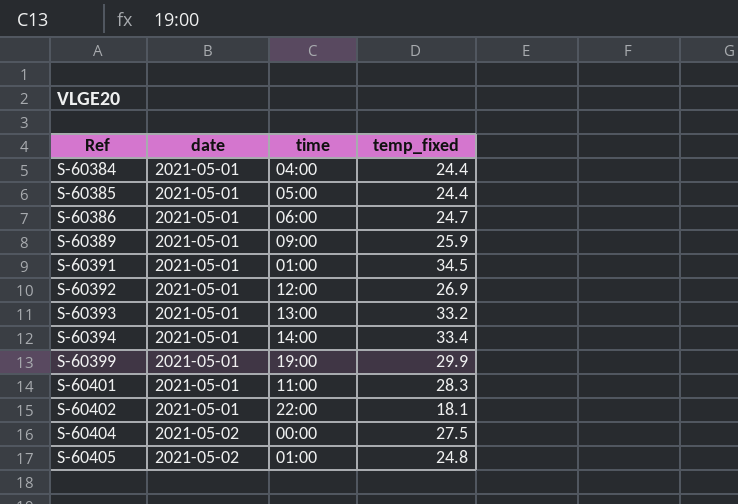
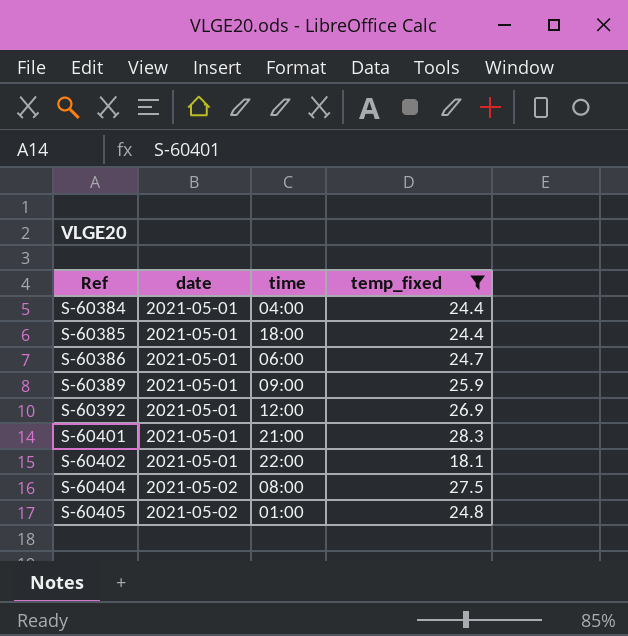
filter: none -> temp_fixed <= 28.3
S-60385 | time: 05:00 -> 18:00
S-60401 | time: 11:00 -> 21:00
S-60404 | time: 00:00 -> 08:00

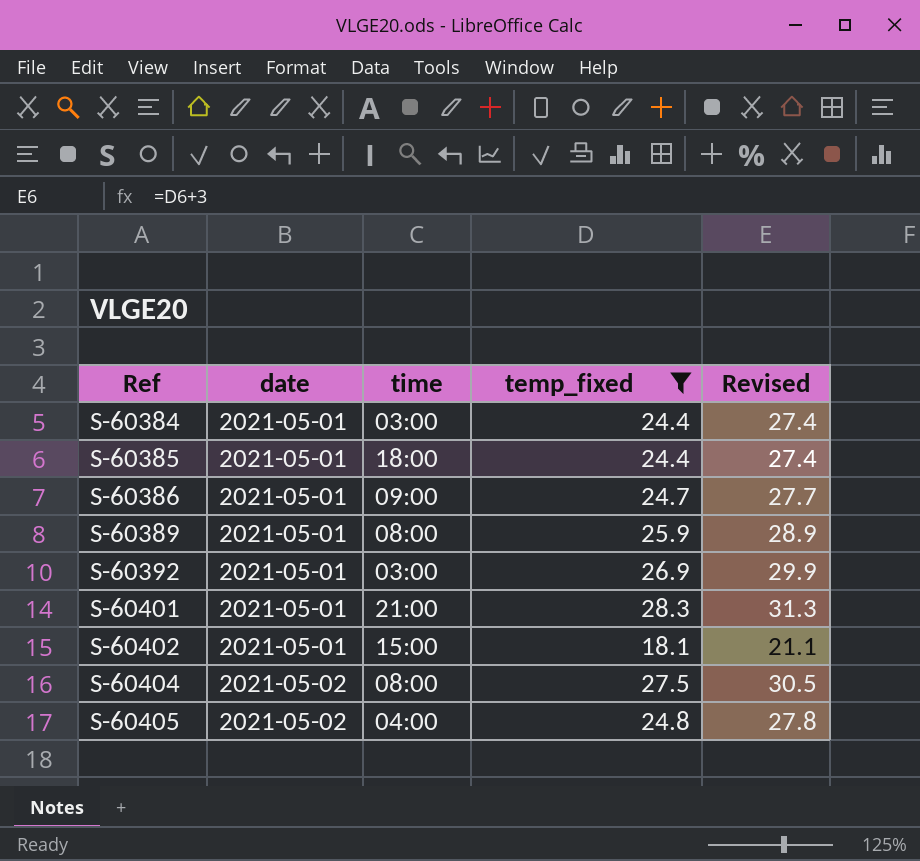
column Revised | formula: none -> [temp_fixed] + 3
S-60384 | time: 04:00 -> 03:00
S-60386 | time: 06:00 -> 09:00
S-60389 | time: 09:00 -> 08:00
S-60392 | time: 12:00 -> 03:00
S-60402 | time: 22:00 -> 15:00
S-60405 | time: 01:00 -> 04:00

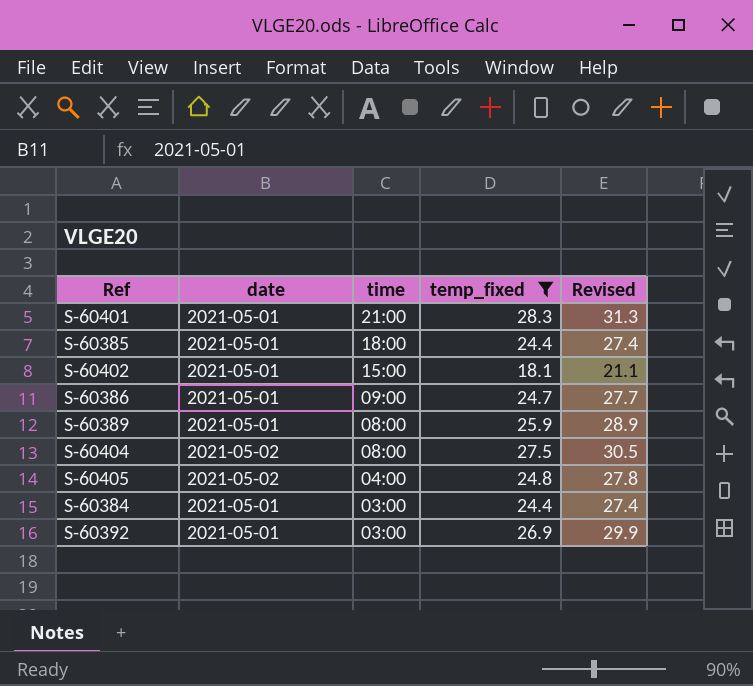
row order: Ref ascending -> time descending

